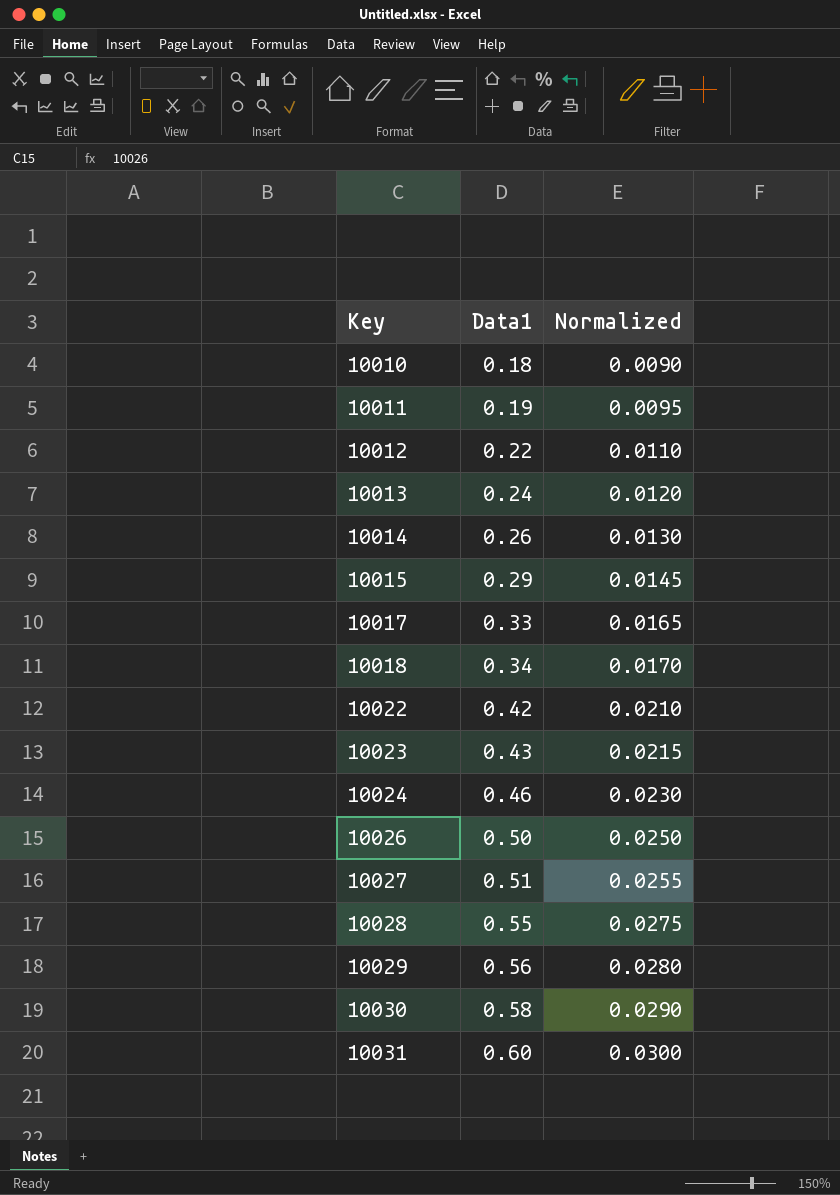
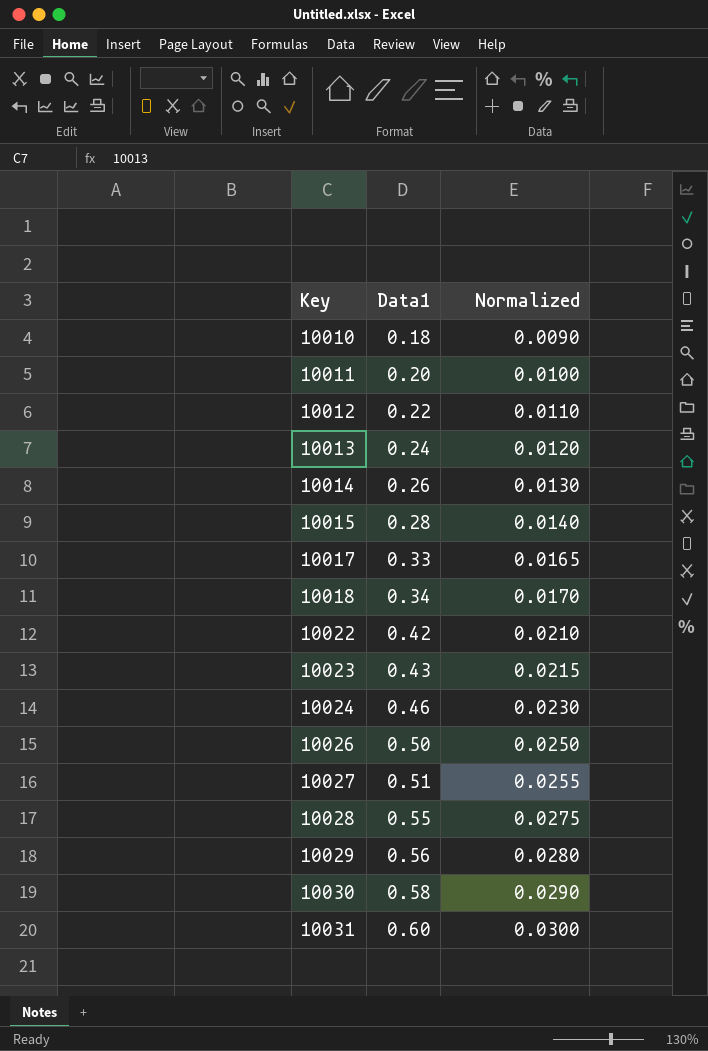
10011 | Data1: 0.19 -> 0.20
10011 | Normalized: 0.0095 -> 0.0100
10015 | Data1: 0.29 -> 0.28
10015 | Normalized: 0.0145 -> 0.0140

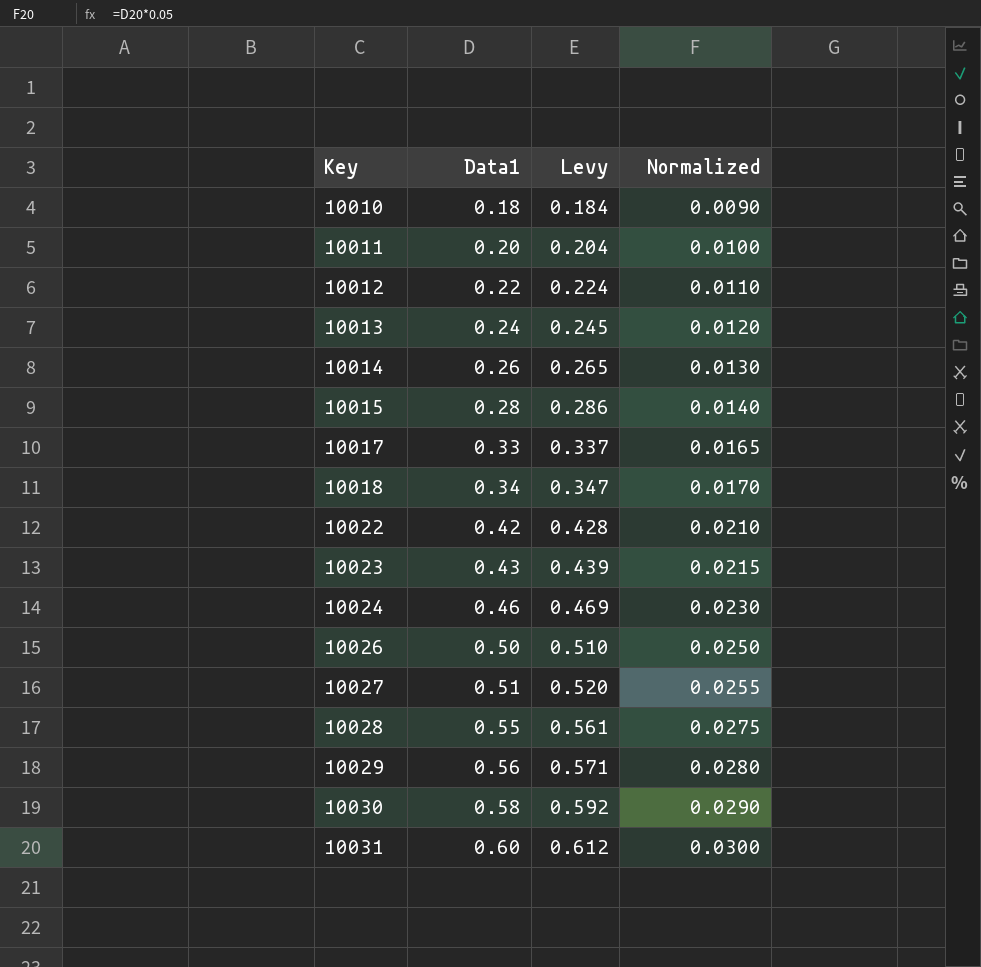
column Levy | formula: none -> [Data1] * 1.02

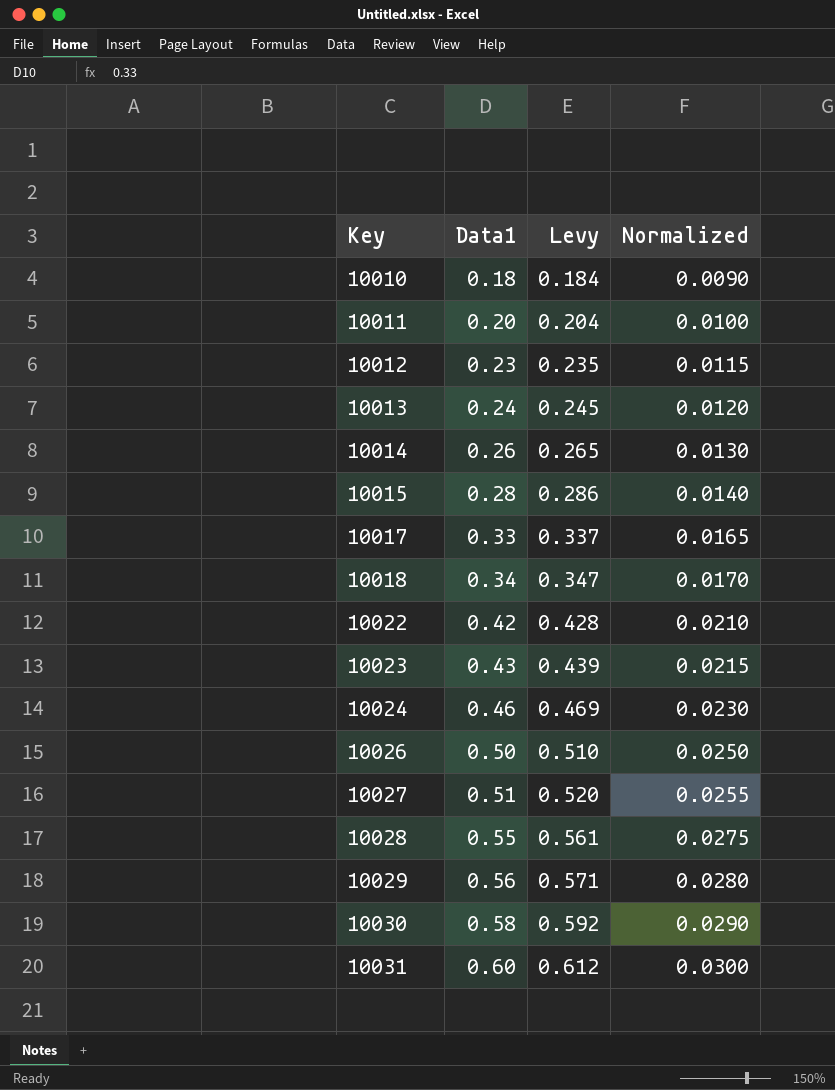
10012 | Data1: 0.22 -> 0.23
10012 | Levy: 0.224 -> 0.235
10012 | Normalized: 0.0110 -> 0.0115

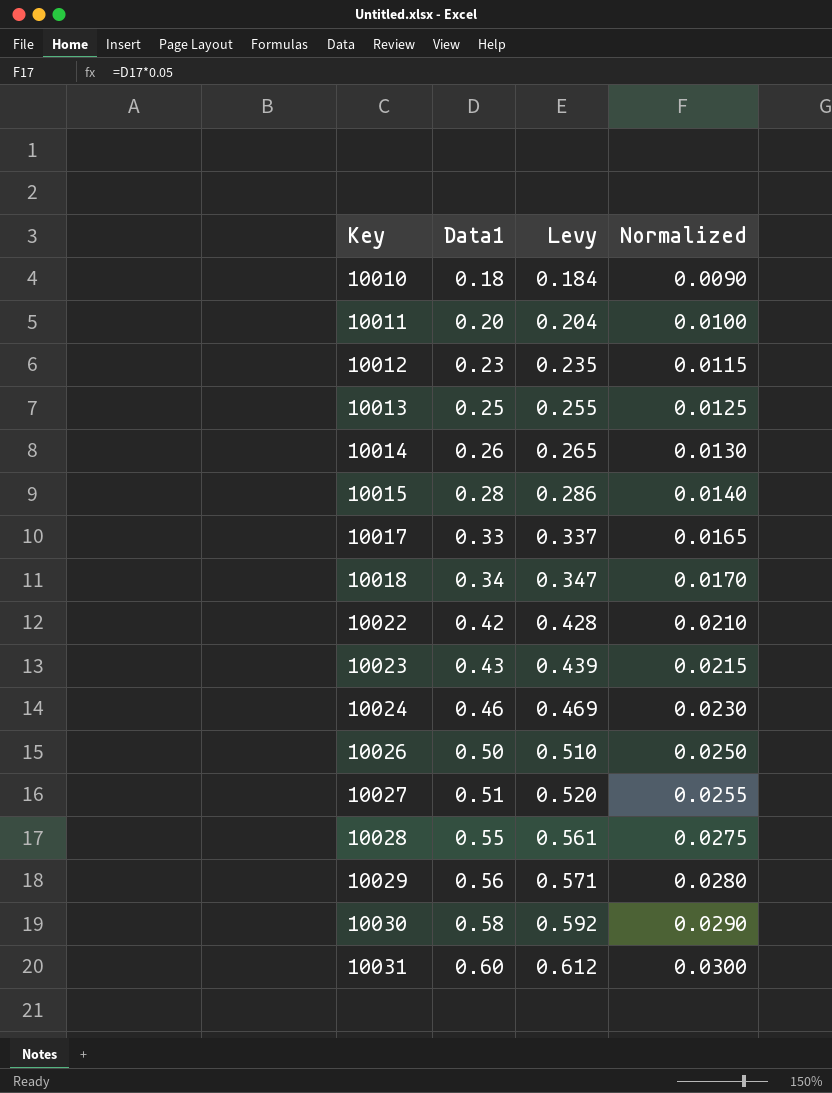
10013 | Data1: 0.24 -> 0.25
10013 | Levy: 0.245 -> 0.255
10013 | Normalized: 0.0120 -> 0.0125

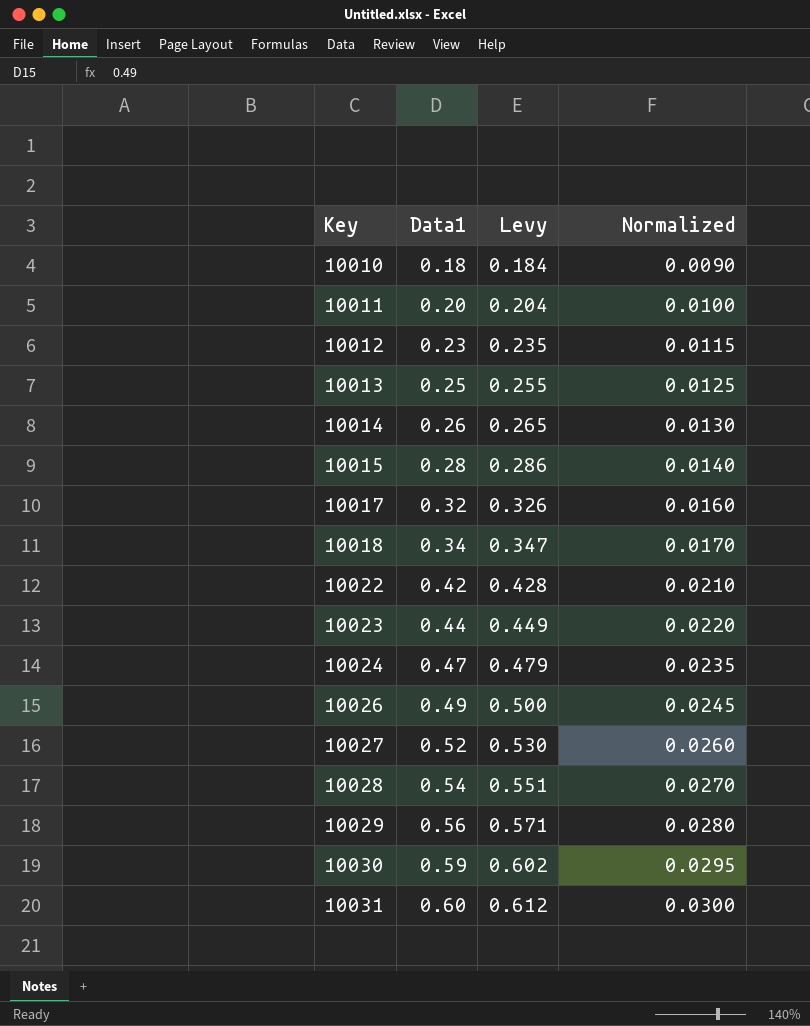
10017 | Data1: 0.33 -> 0.32
10017 | Levy: 0.337 -> 0.326
10017 | Normalized: 0.0165 -> 0.0160
10023 | Data1: 0.43 -> 0.44
10023 | Levy: 0.439 -> 0.449
10023 | Normalized: 0.0215 -> 0.0220
10024 | Data1: 0.46 -> 0.47
10024 | Levy: 0.469 -> 0.479
10024 | Normalized: 0.0230 -> 0.0235
10026 | Data1: 0.50 -> 0.49
10026 | Levy: 0.510 -> 0.500
10026 | Normalized: 0.0250 -> 0.0245
10027 | Data1: 0.51 -> 0.52
10027 | Levy: 0.520 -> 0.530
10027 | Normalized: 0.0255 -> 0.0260
10028 | Data1: 0.55 -> 0.54
10028 | Levy: 0.561 -> 0.551
10028 | Normalized: 0.0275 -> 0.0270
10030 | Data1: 0.58 -> 0.59
10030 | Levy: 0.592 -> 0.602
10030 | Normalized: 0.0290 -> 0.0295

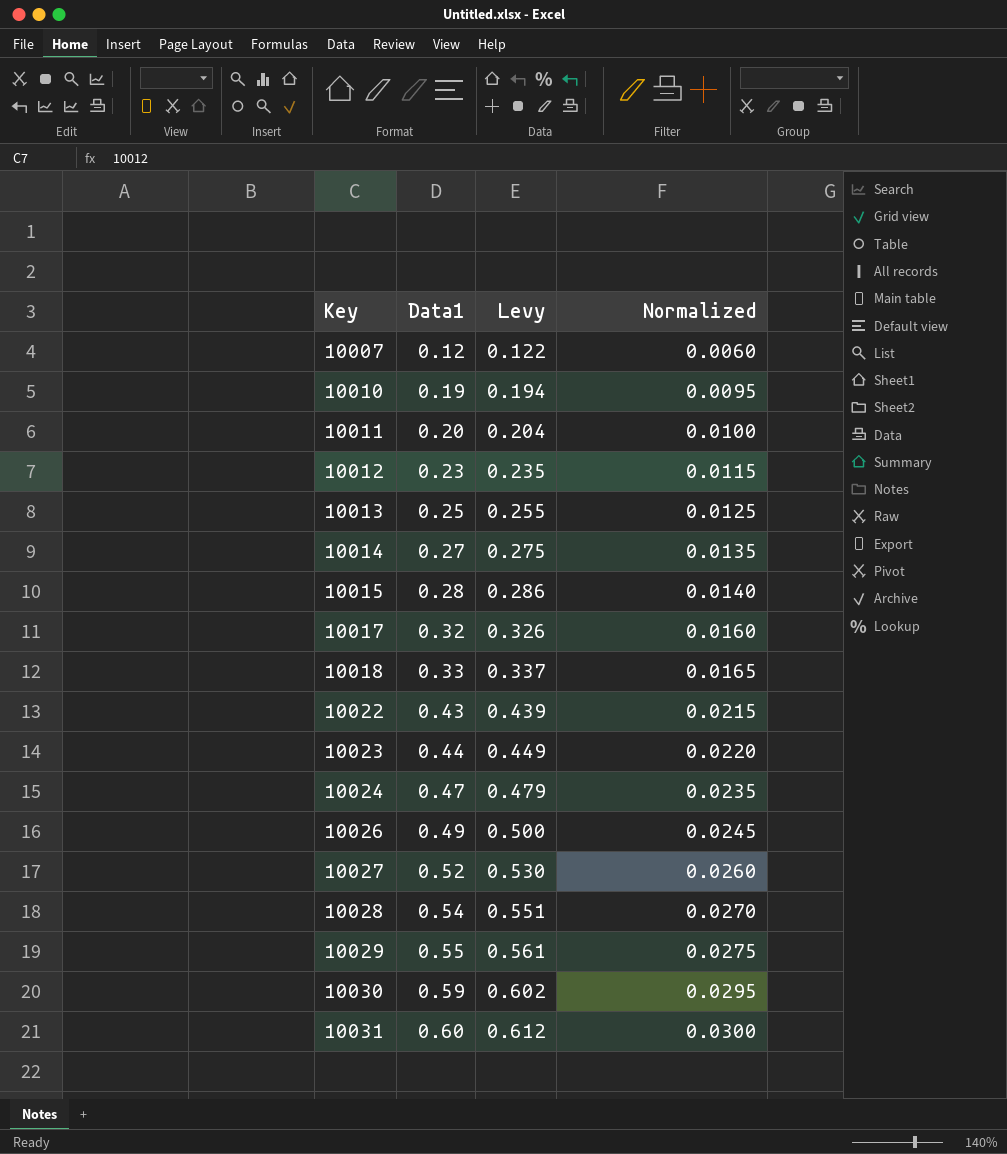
row 10007: none -> 0.12 | 0.122 | 0.0060
10010 | Data1: 0.18 -> 0.19
10010 | Levy: 0.184 -> 0.194
10010 | Normalized: 0.0090 -> 0.0095
10014 | Data1: 0.26 -> 0.27
10014 | Levy: 0.265 -> 0.275
10014 | Normalized: 0.0130 -> 0.0135
10018 | Data1: 0.34 -> 0.33
10018 | Levy: 0.347 -> 0.337
10018 | Normalized: 0.0170 -> 0.0165
10022 | Data1: 0.42 -> 0.43
10022 | Levy: 0.428 -> 0.439
10022 | Normalized: 0.0210 -> 0.0215
10029 | Data1: 0.56 -> 0.55
10029 | Levy: 0.571 -> 0.561
10029 | Normalized: 0.0280 -> 0.0275

